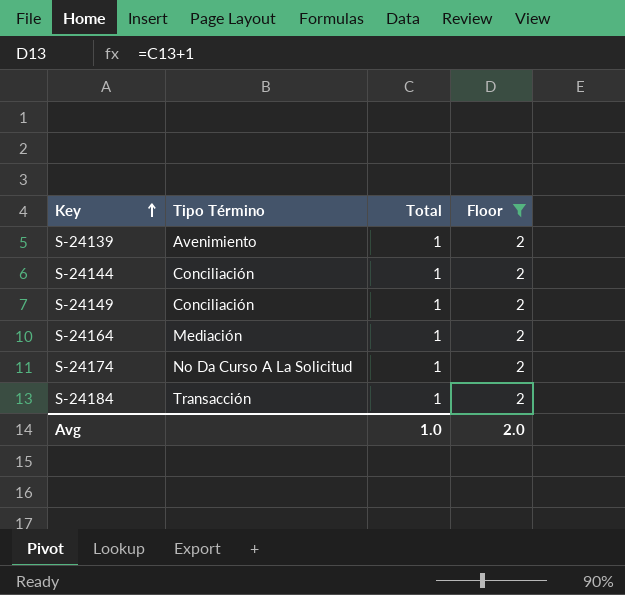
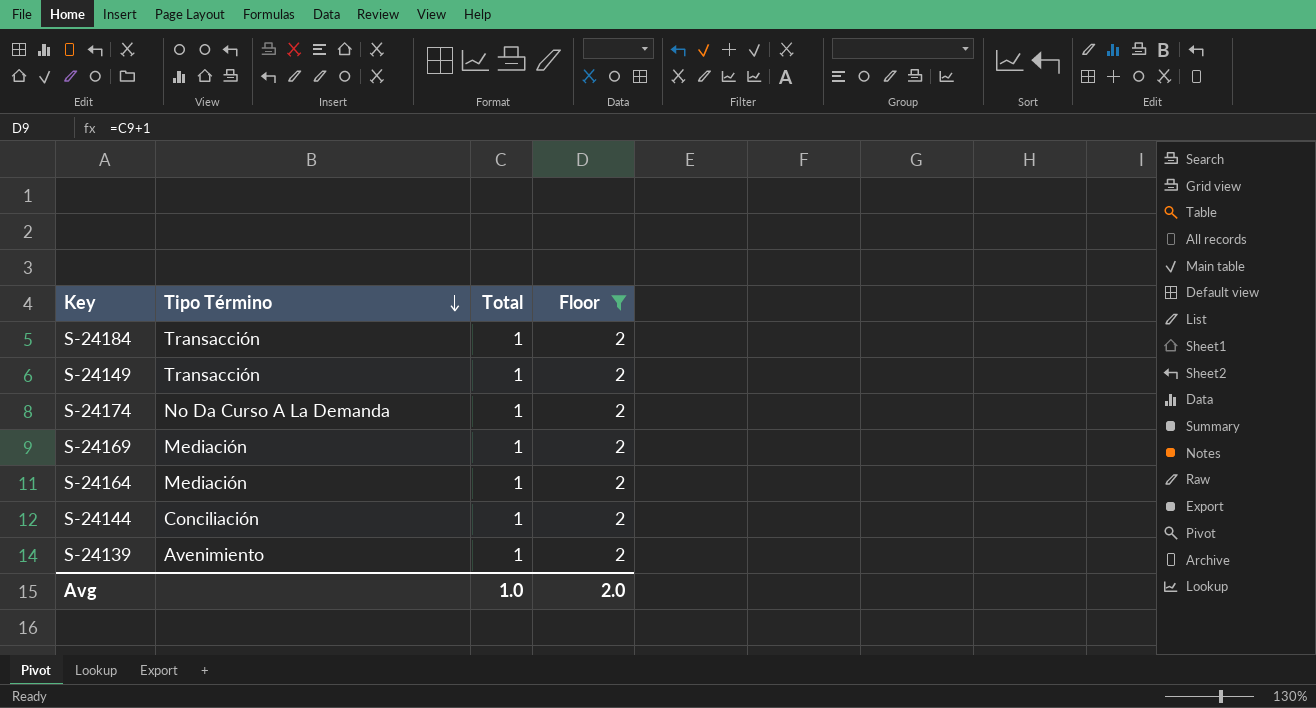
row order: Key ascending -> Tipo Término descending
S-24149 | Tipo Término: Conciliación -> Transacción
S-24174 | Tipo Término: No Da Curso A La Solicitud -> No Da Curso A La Demanda
row S-24169: none -> Mediación | 1 | 2

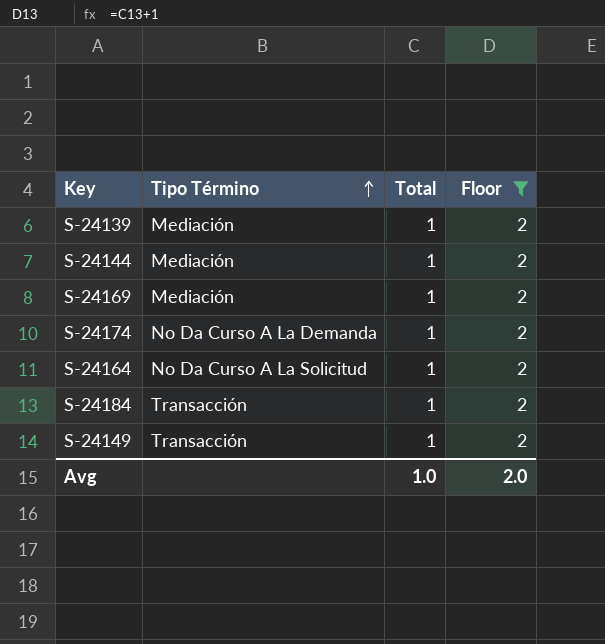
row order: Tipo Término descending -> Tipo Término ascending
S-24139 | Tipo Término: Avenimiento -> Mediación
S-24144 | Tipo Término: Conciliación -> Mediación
S-24164 | Tipo Término: Mediación -> No Da Curso A La Solicitud

